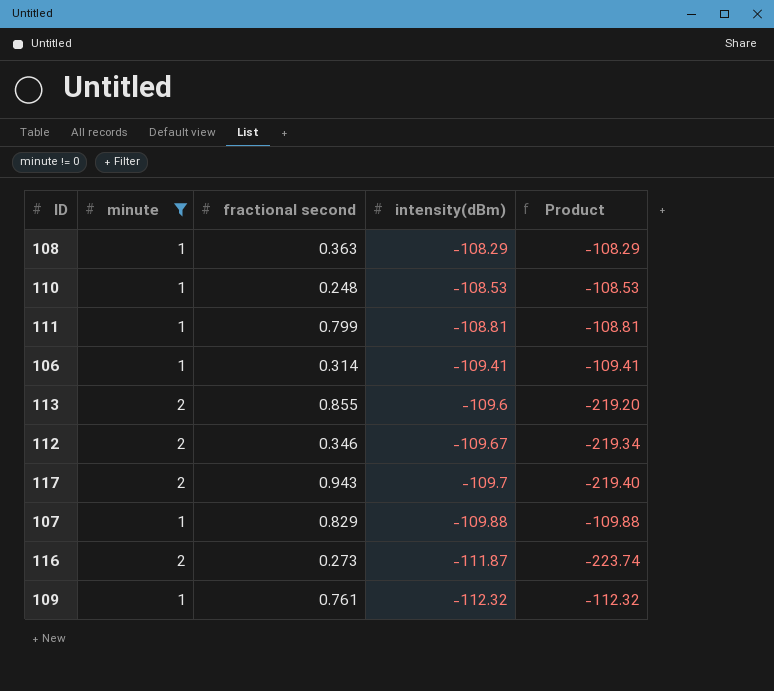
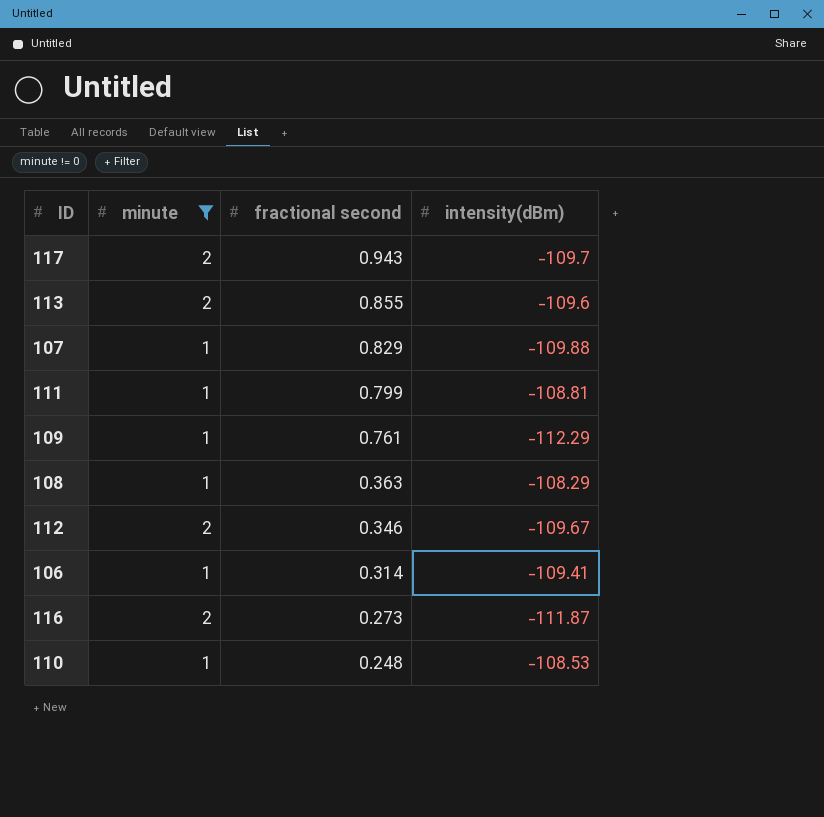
row order: intensity(dBm) descending -> fractional second descending
column Product | formula: [minute] * [intensity(dBm)] -> none
109 | intensity(dBm): -112.32 -> -112.29

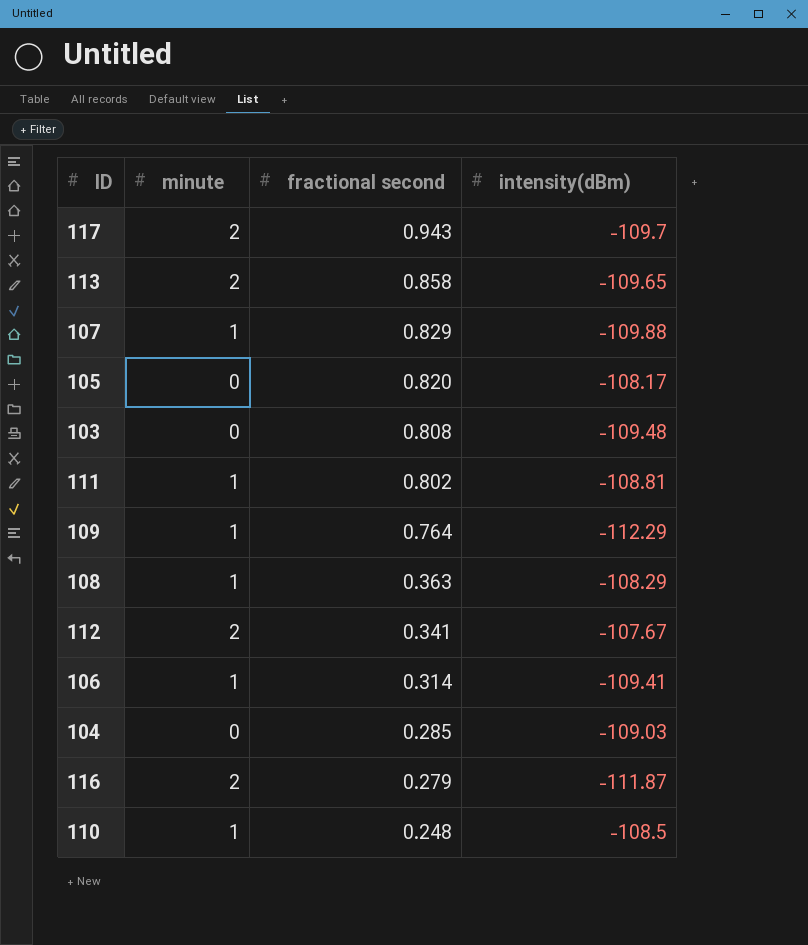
filter: minute != 0 -> none
113 | fractional second: 0.855 -> 0.858
113 | intensity(dBm): -109.6 -> -109.65
111 | fractional second: 0.799 -> 0.802
109 | fractional second: 0.761 -> 0.764
112 | fractional second: 0.346 -> 0.341
112 | intensity(dBm): -109.67 -> -107.67
116 | fractional second: 0.273 -> 0.279
110 | intensity(dBm): -108.53 -> -108.5

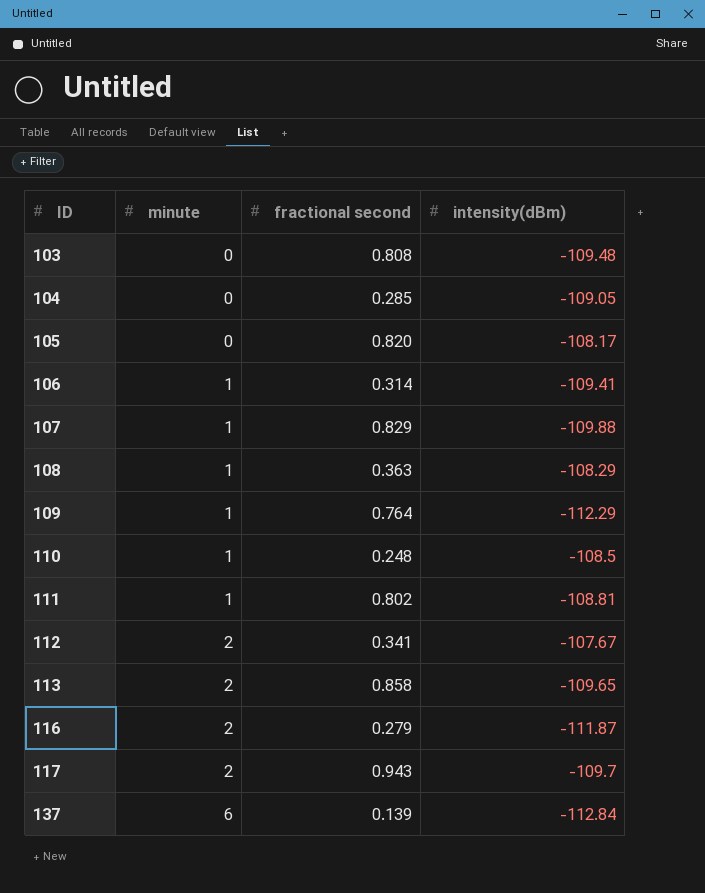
row order: fractional second descending -> ID ascending
104 | intensity(dBm): -109.03 -> -109.05
row 137: none -> 6 | 0.139 | -112.84

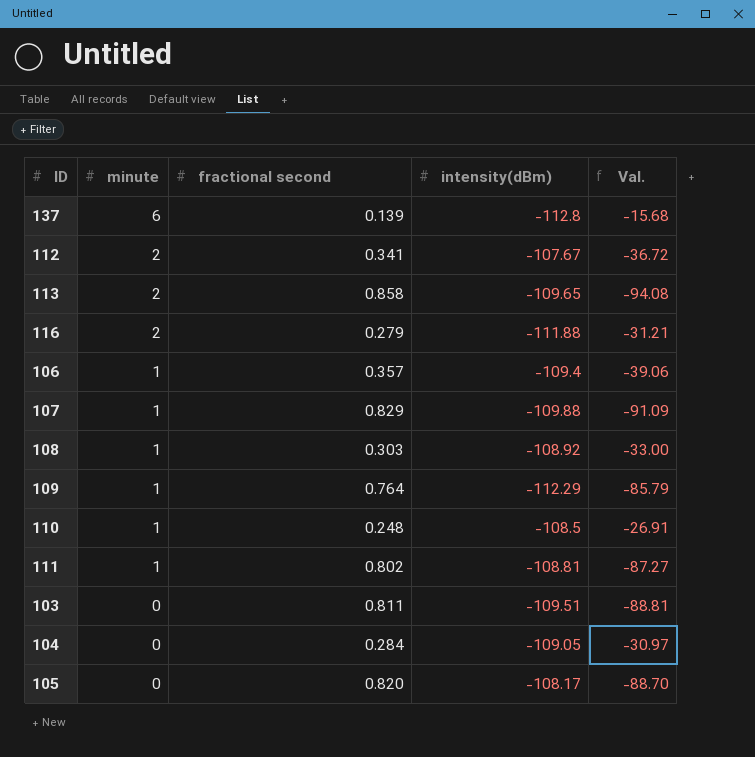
row order: ID ascending -> minute descending
column Val. | formula: none -> [fractional second] * [intensity(dBm)]
row 117: 2 | 0.943 | -109.7 -> none
137 | intensity(dBm): -112.84 -> -112.8
116 | intensity(dBm): -111.87 -> -111.88
106 | fractional second: 0.314 -> 0.357
106 | intensity(dBm): -109.41 -> -109.4
108 | fractional second: 0.363 -> 0.303
108 | intensity(dBm): -108.29 -> -108.92
103 | fractional second: 0.808 -> 0.811
103 | intensity(dBm): -109.48 -> -109.51
104 | fractional second: 0.285 -> 0.284

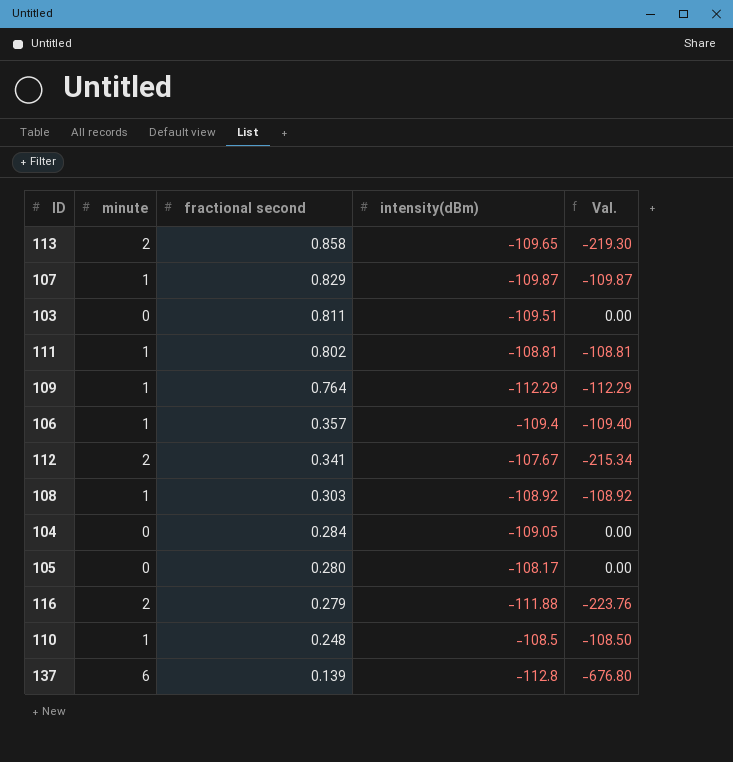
row order: minute descending -> fractional second descending
column Val. | formula: [fractional second] * [intensity(dBm)] -> [minute] * [intensity(dBm)]
107 | intensity(dBm): -109.88 -> -109.87
105 | fractional second: 0.820 -> 0.280

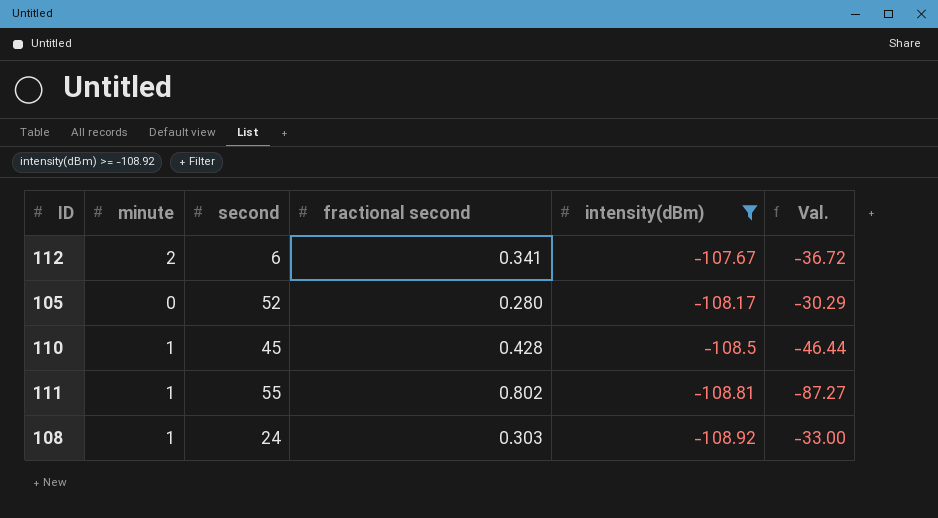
filter: none -> intensity(dBm) >= -108.92
row order: fractional second descending -> intensity(dBm) descending
column second | position: none -> 3
column Val. | formula: [minute] * [intensity(dBm)] -> [fractional second] * [intensity(dBm)]
110 | fractional second: 0.248 -> 0.428

